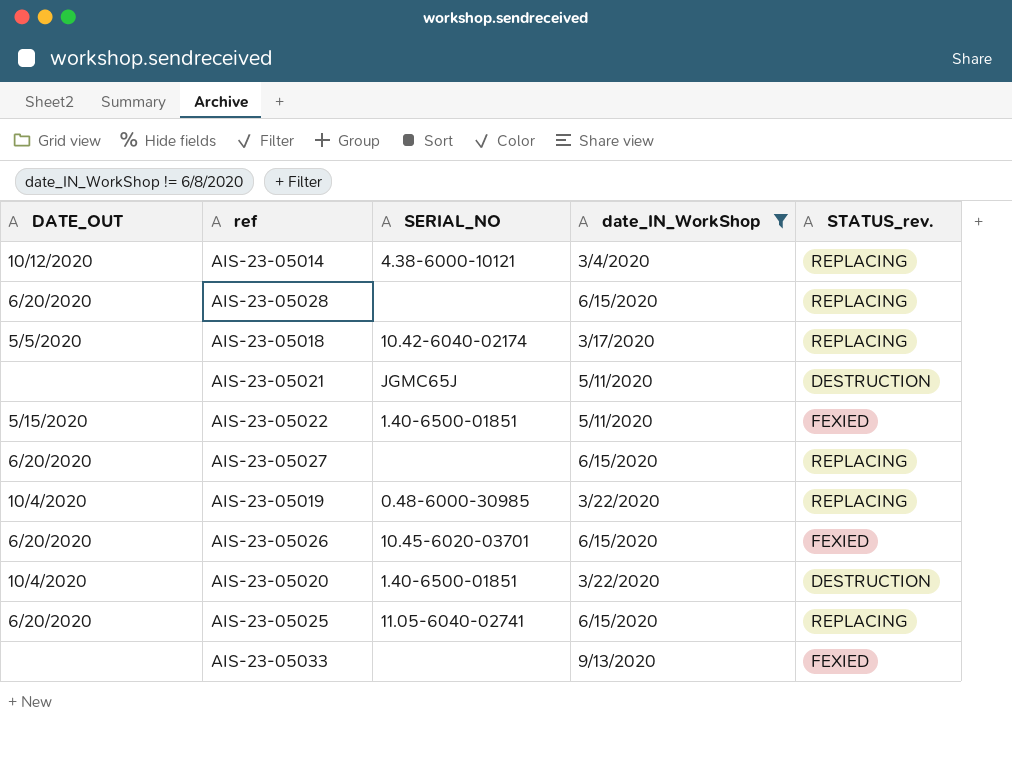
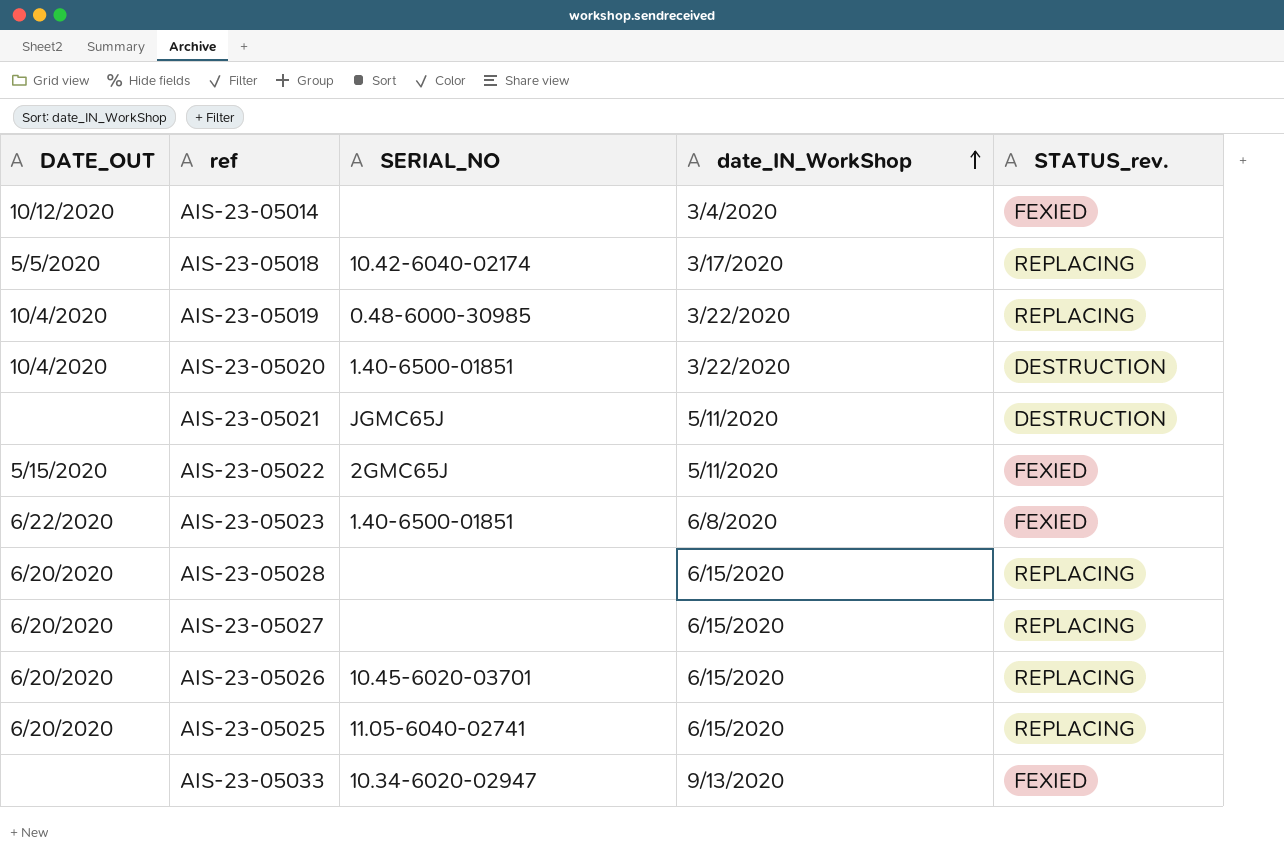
filter: date_IN_WorkShop != 6/8/2020 -> none
row order: none -> date_IN_WorkShop ascending
AIS-23-05014 | SERIAL_NO: 4.38-6000-10121 -> none
AIS-23-05014 | STATUS_rev.: REPLACING -> FEXIED
AIS-23-05022 | SERIAL_NO: 1.40-6500-01851 -> 2GMC65J
AIS-23-05026 | STATUS_rev.: FEXIED -> REPLACING
AIS-23-05033 | SERIAL_NO: none -> 10.34-6020-02947

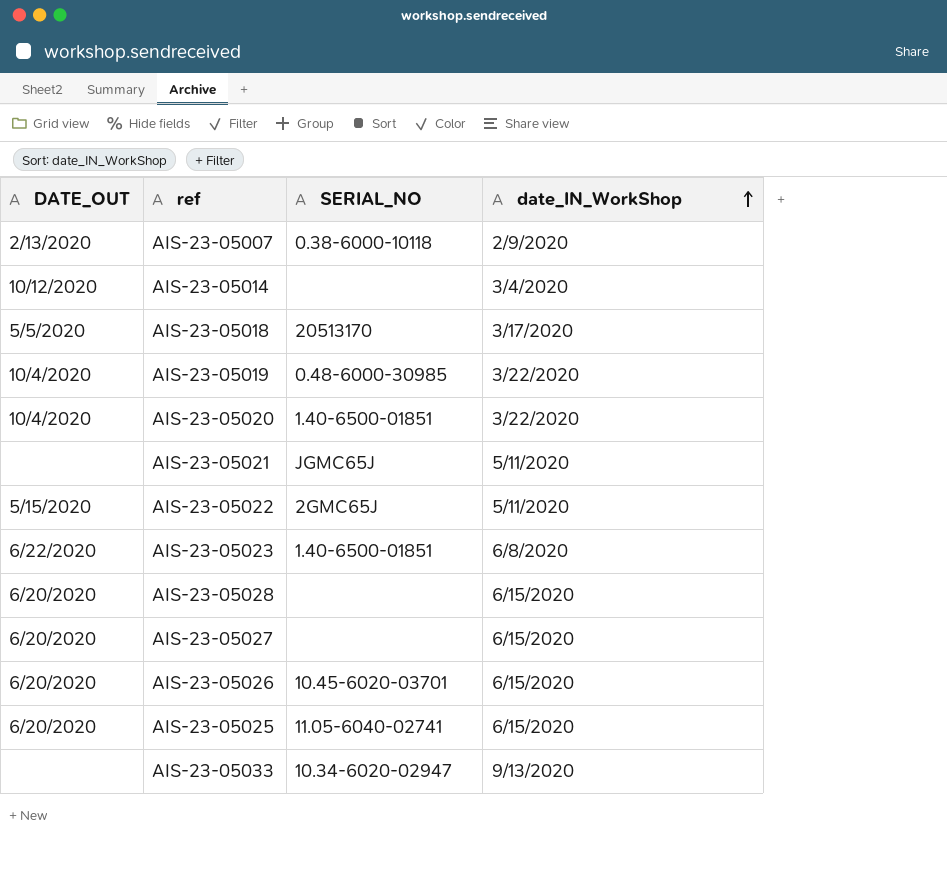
column STATUS_rev. | position: 5 -> none
row AIS-23-05007: none -> 2/13/2020 | 0.38-6000-10118 | 2/9/2020
AIS-23-05018 | SERIAL_NO: 10.42-6040-02174 -> 20513170

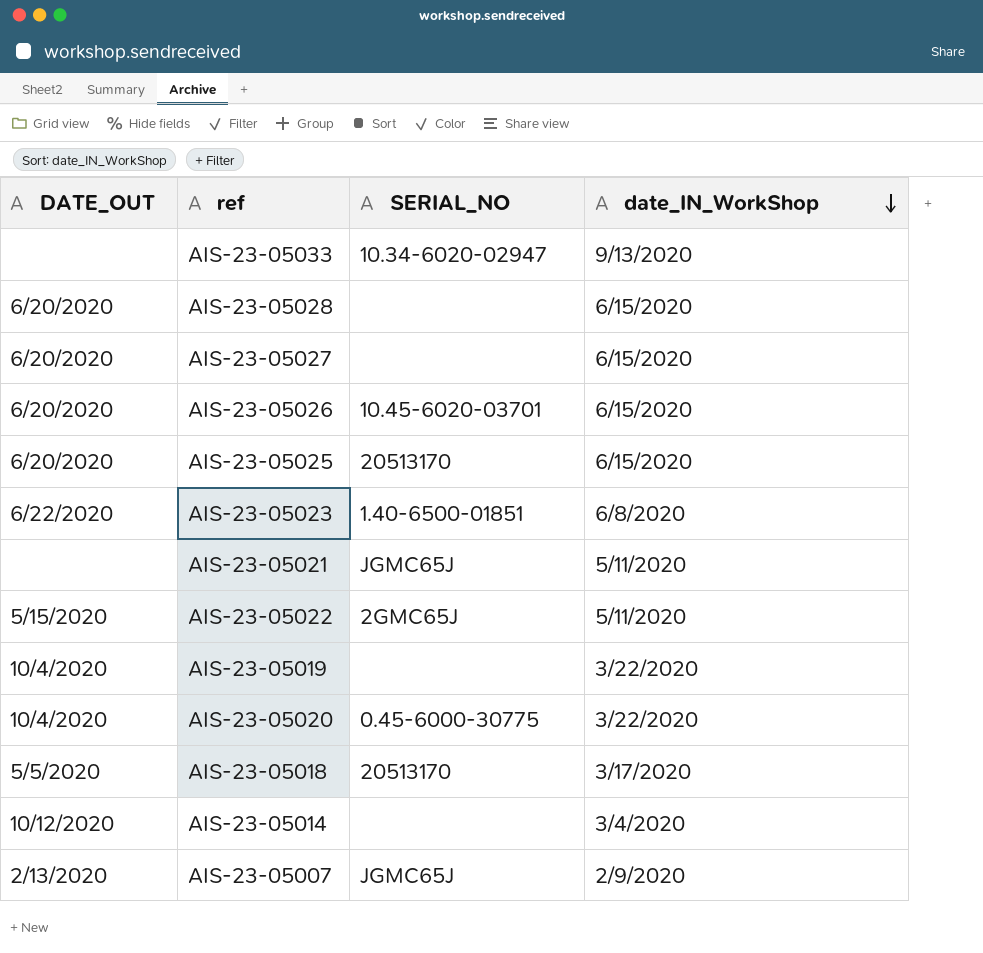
row order: date_IN_WorkShop ascending -> date_IN_WorkShop descending
AIS-23-05025 | SERIAL_NO: 11.05-6040-02741 -> 20513170
AIS-23-05019 | SERIAL_NO: 0.48-6000-30985 -> none
AIS-23-05020 | SERIAL_NO: 1.40-6500-01851 -> 0.45-6000-30775
AIS-23-05007 | SERIAL_NO: 0.38-6000-10118 -> JGMC65J

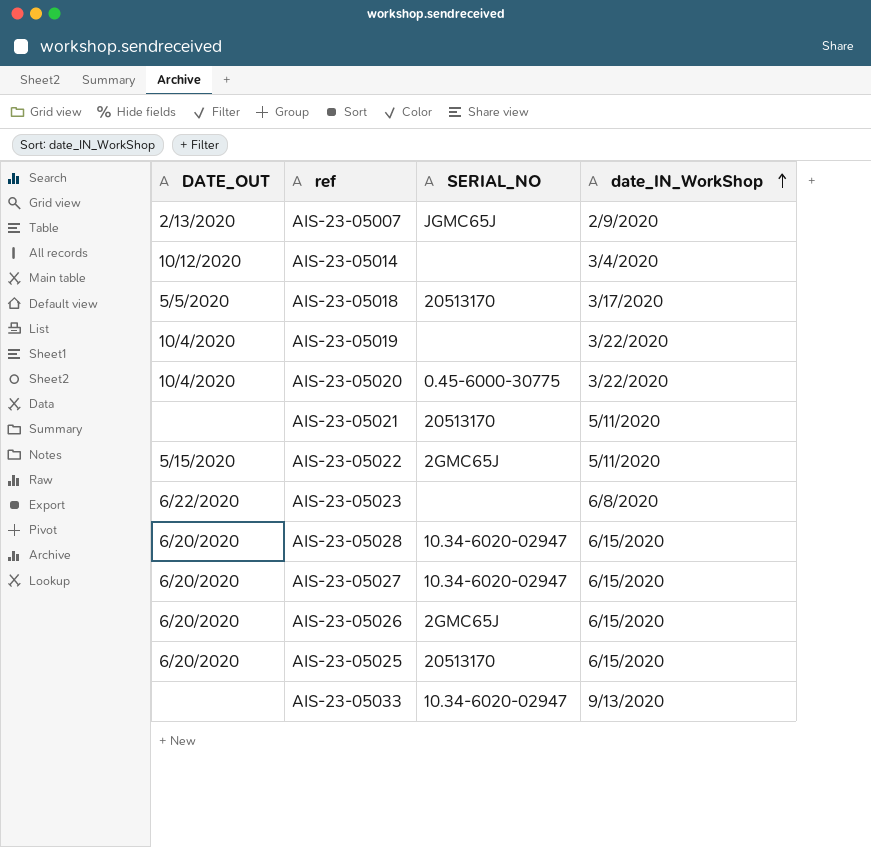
row order: date_IN_WorkShop descending -> date_IN_WorkShop ascending
AIS-23-05021 | SERIAL_NO: JGMC65J -> 20513170
AIS-23-05023 | SERIAL_NO: 1.40-6500-01851 -> none
AIS-23-05028 | SERIAL_NO: none -> 10.34-6020-02947
AIS-23-05027 | SERIAL_NO: none -> 10.34-6020-02947
AIS-23-05026 | SERIAL_NO: 10.45-6020-03701 -> 2GMC65J

